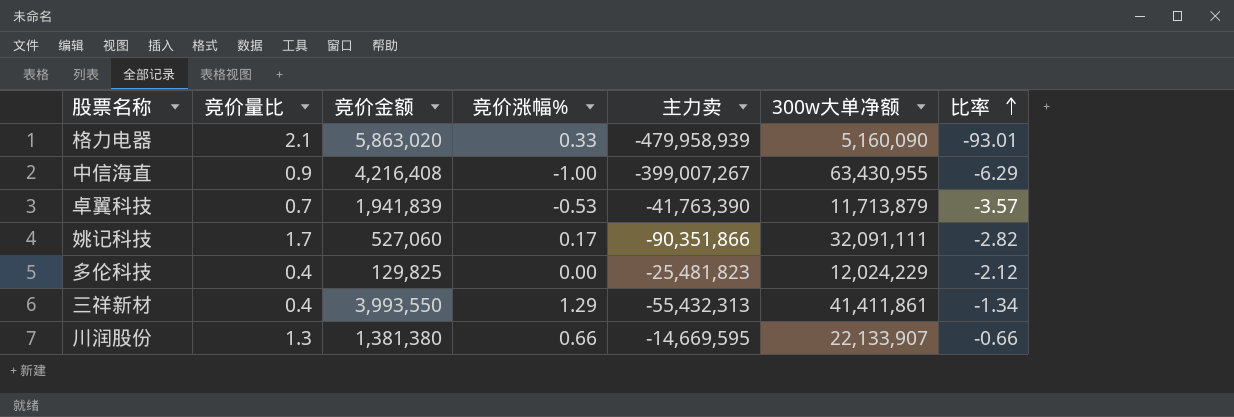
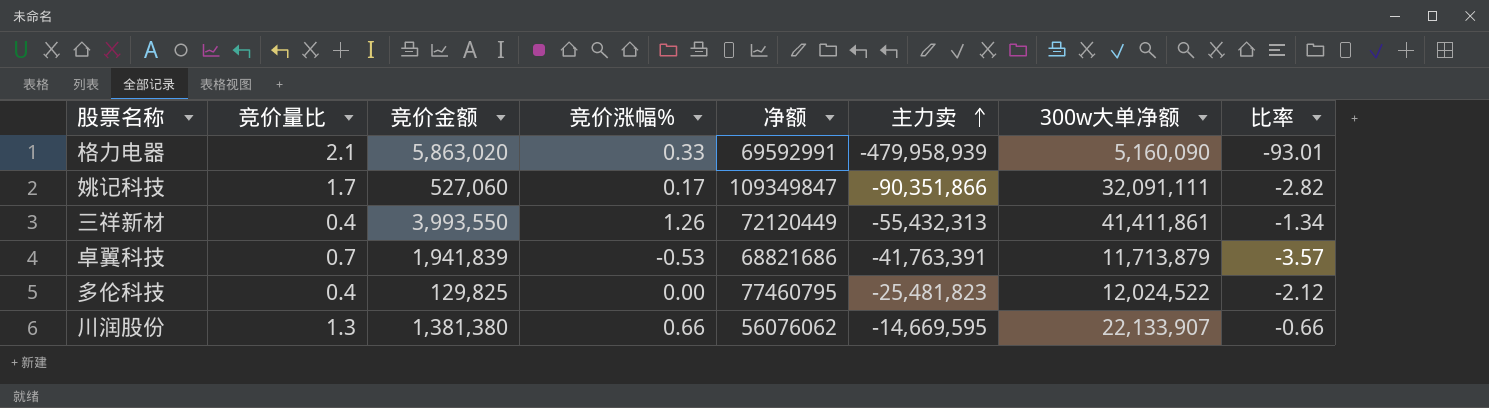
row order: 比率 ascending -> 主力卖 ascending
column 净额 | position: none -> 5
row 中信海直: 0.9 | 4,216,408 | -1.00 | -399,007,267 | 63,430,955 | -6.29 -> none
三祥新材 | 竞价涨幅%: 1.29 -> 1.26
卓翼科技 | 主力卖: -41,763,390 -> -41,763,391
多伦科技 | 300w大单净额: 12,024,229 -> 12,024,522

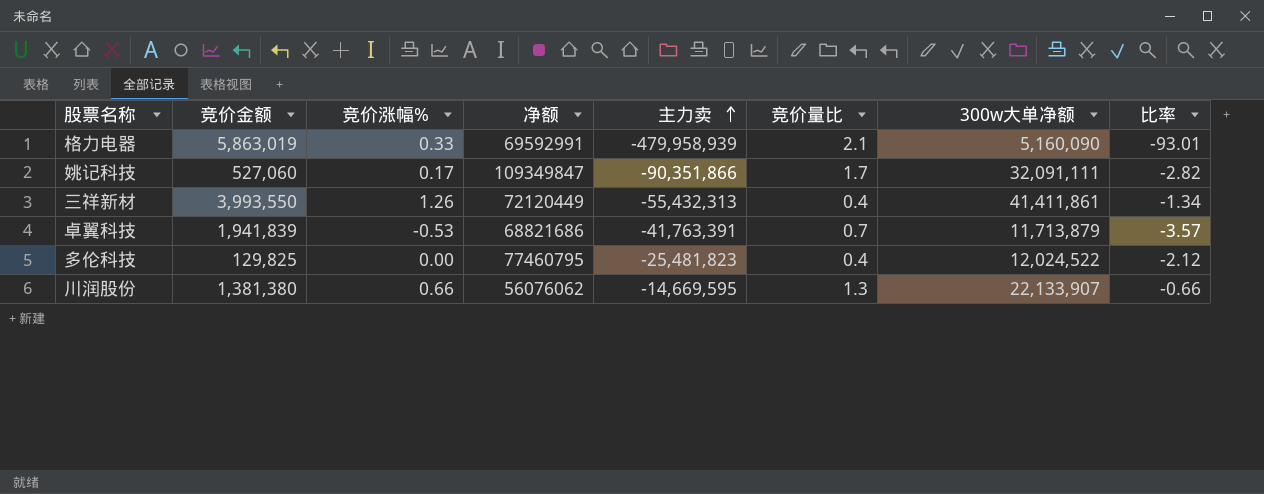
column 竞价量比 | position: 2 -> 6
格力电器 | 竞价金额: 5,863,020 -> 5,863,019

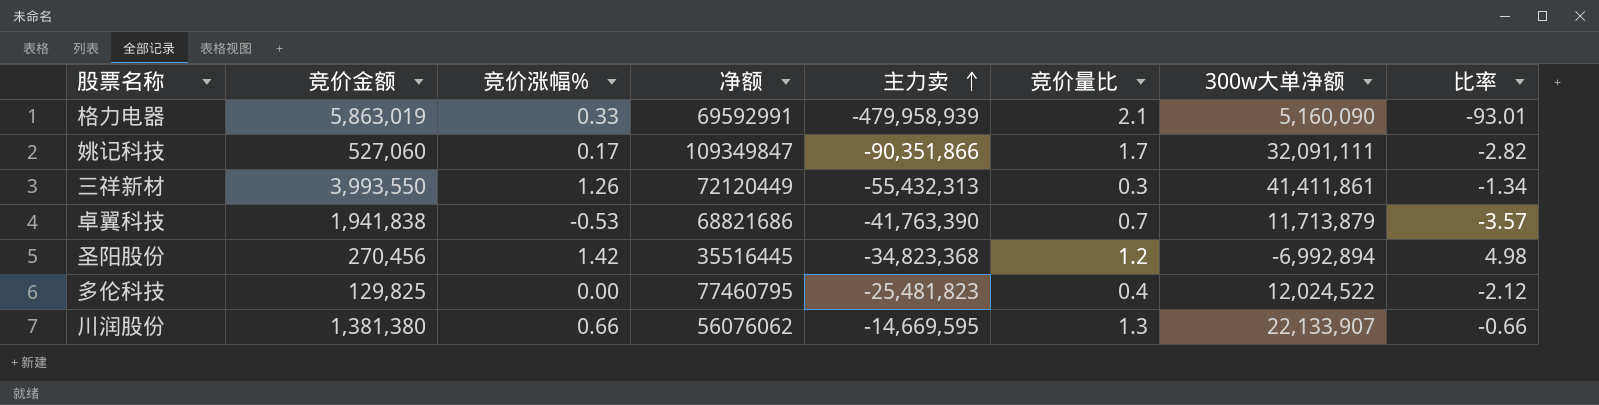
三祥新材 | 竞价量比: 0.4 -> 0.3
卓翼科技 | 竞价金额: 1,941,839 -> 1,941,838
卓翼科技 | 主力卖: -41,763,391 -> -41,763,390
row 圣阳股份: none -> 270,456 | 1.42 | 35516445 | -34,823,368 | 1.2 | -6,992,894 | 4.98

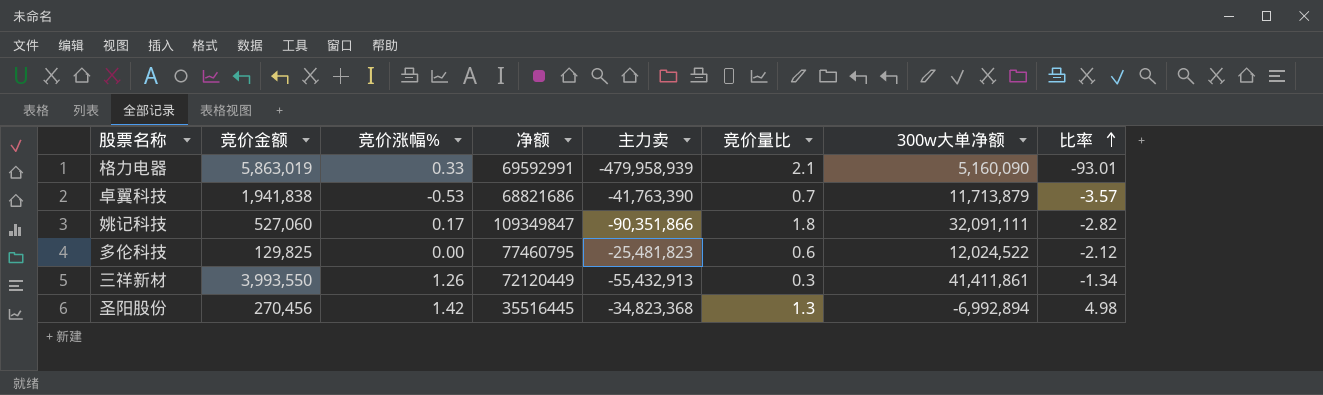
row order: 主力卖 ascending -> 比率 ascending
row 川润股份: 1,381,380 | 0.66 | 56076062 | -14,669,595 | 1.3 | 22,133,907 | -0.66 -> none
姚记科技 | 竞价量比: 1.7 -> 1.8
多伦科技 | 竞价量比: 0.4 -> 0.6
三祥新材 | 主力卖: -55,432,313 -> -55,432,913
圣阳股份 | 竞价量比: 1.2 -> 1.3

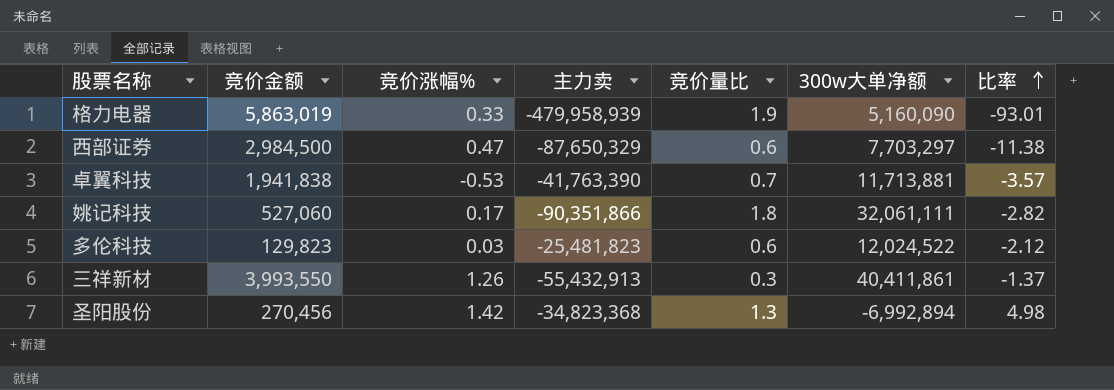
column 净额 | position: 4 -> none
格力电器 | 竞价量比: 2.1 -> 1.9
row 西部证券: none -> 2,984,500 | 0.47 | -87,650,329 | 0.6 | 7,703,297 | -11.38
卓翼科技 | 300w大单净额: 11,713,879 -> 11,713,881
姚记科技 | 300w大单净额: 32,091,111 -> 32,061,111
多伦科技 | 竞价金额: 129,825 -> 129,823
多伦科技 | 竞价涨幅%: 0.00 -> 0.03
三祥新材 | 300w大单净额: 41,411,861 -> 40,411,861
三祥新材 | 比率: -1.34 -> -1.37

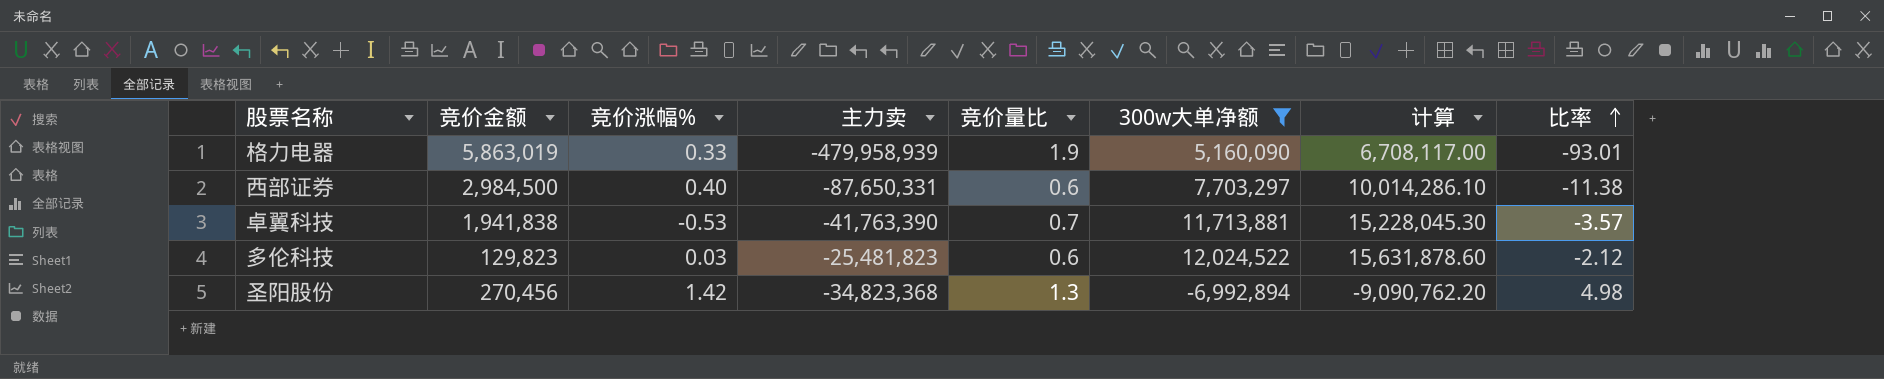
filter: none -> 300w大单净额 <= 12,024,522
column 计算 | formula: none -> [300w大单净额] * 1.3
西部证券 | 竞价涨幅%: 0.47 -> 0.40
西部证券 | 主力卖: -87,650,329 -> -87,650,331

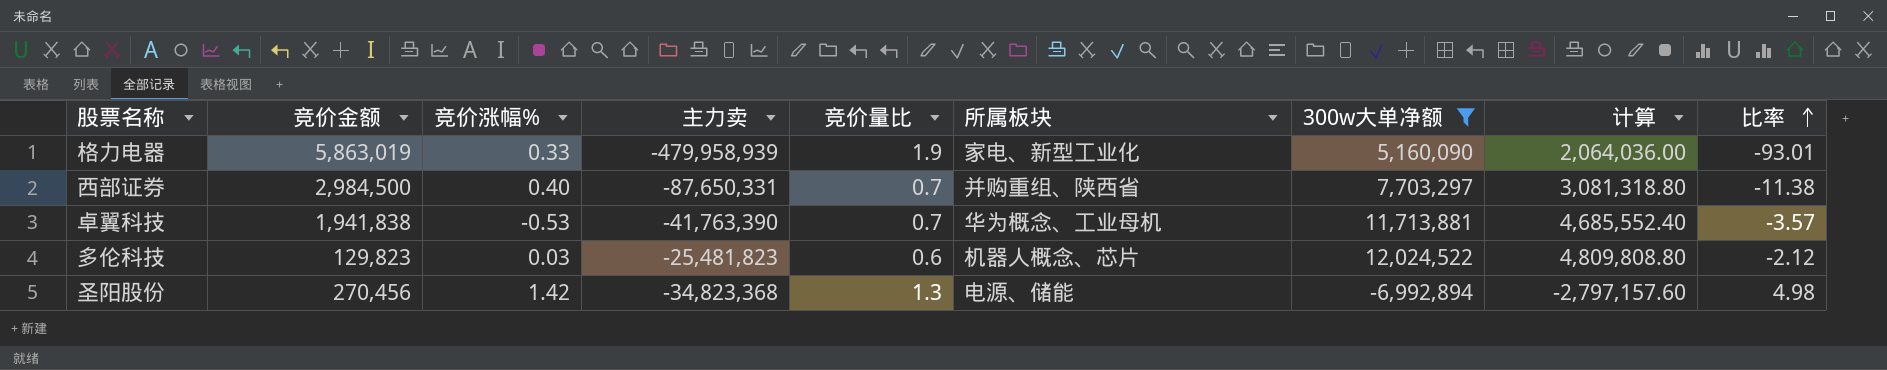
column 所属板块 | position: none -> 6
column 计算 | formula: [300w大单净额] * 1.3 -> [300w大单净额] * 0.4
西部证券 | 竞价量比: 0.6 -> 0.7

